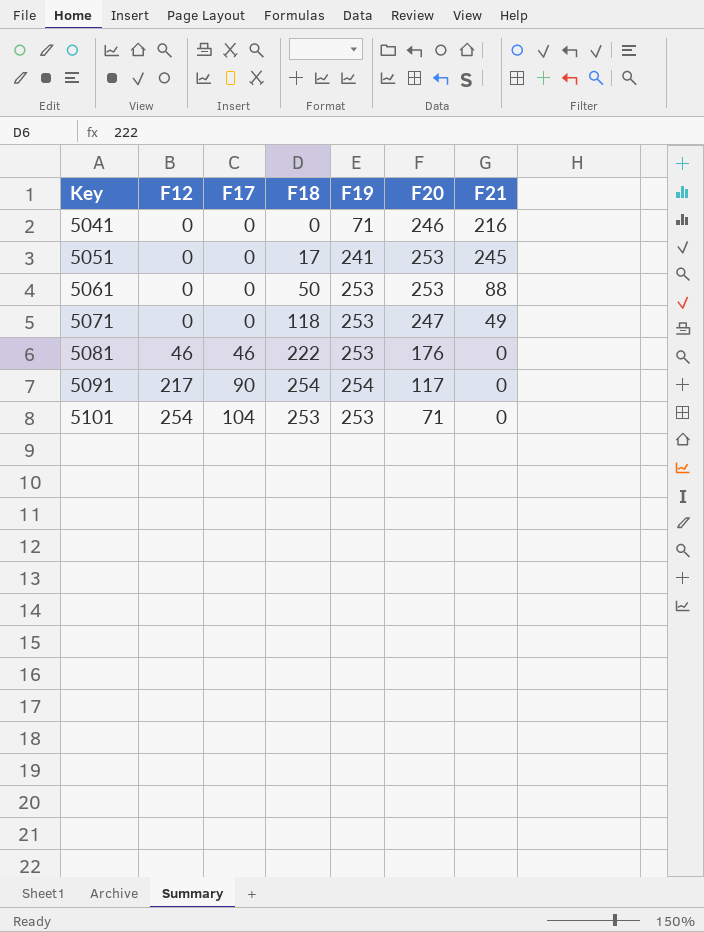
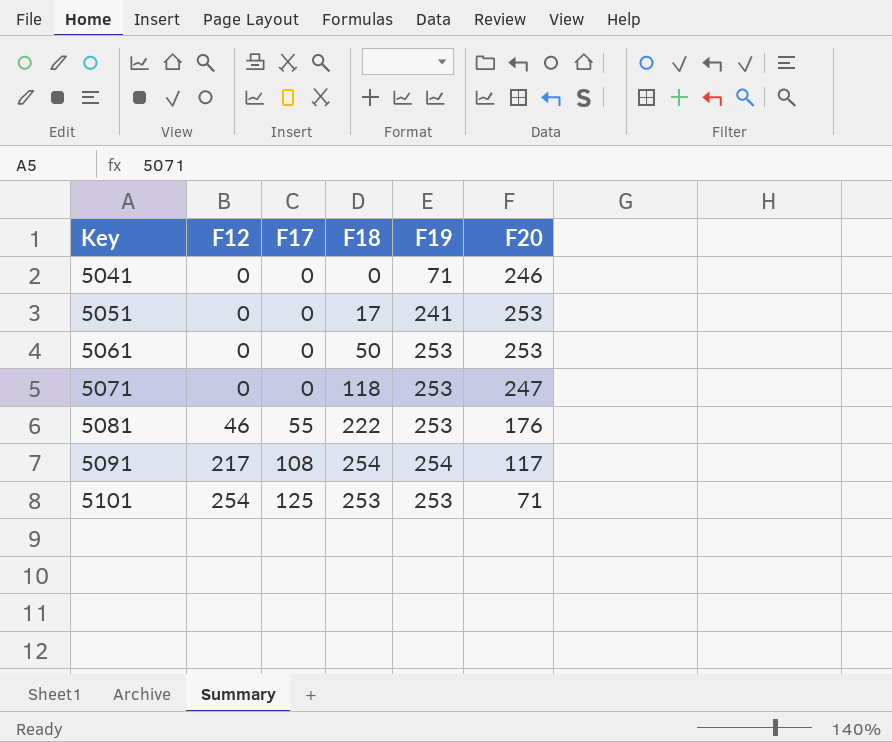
column F21 | position: 7 -> none
5081 | F17: 46 -> 55
5091 | F17: 90 -> 108
5101 | F17: 104 -> 125

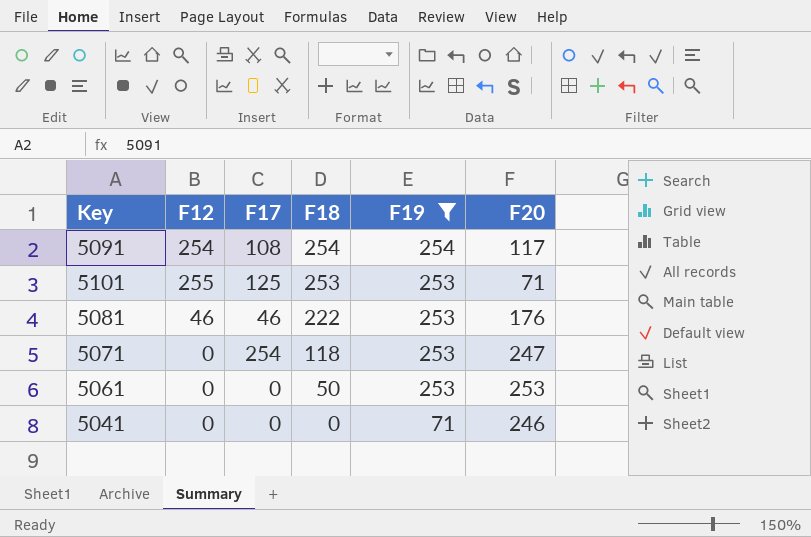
filter: none -> F19 != 241
row order: Key ascending -> F18 descending
5091 | F12: 217 -> 254
5101 | F12: 254 -> 255
5081 | F17: 55 -> 46
5071 | F17: 0 -> 254

